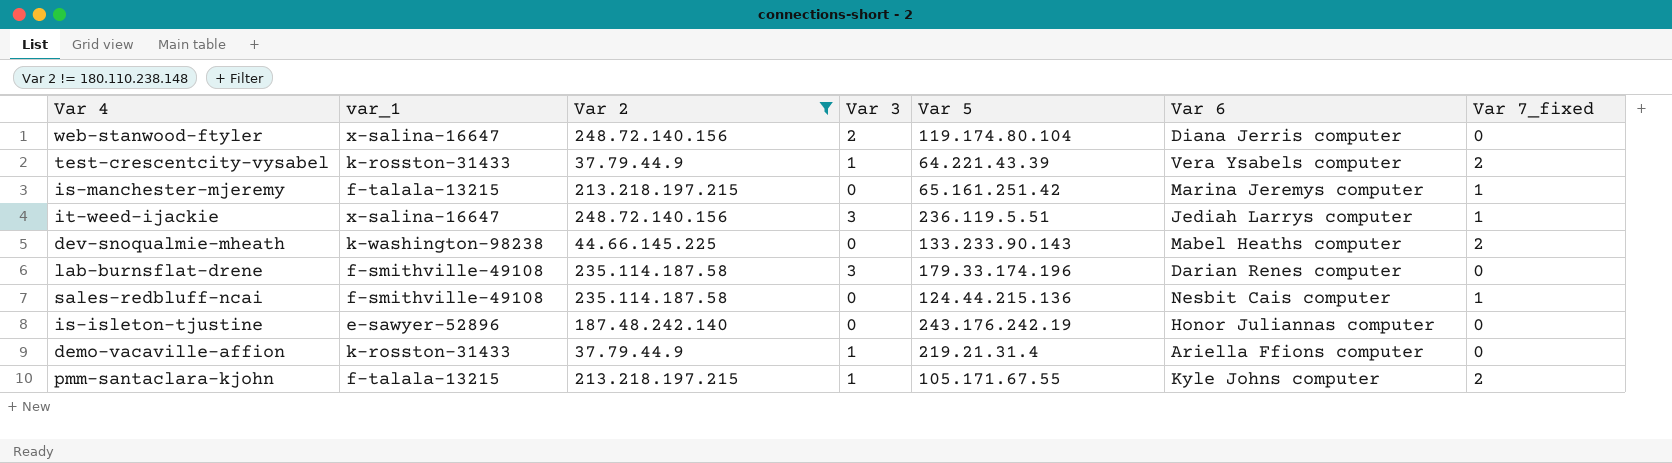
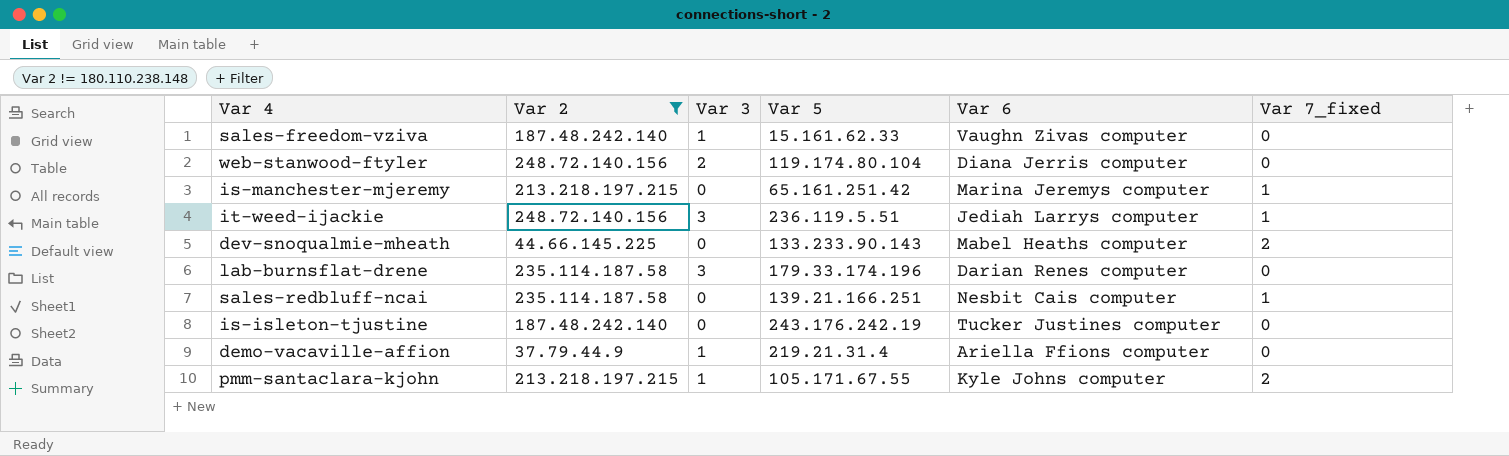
column var_1 | position: 2 -> none
row test-crescentcity-vysabel: k-rosston-31433 | 37.79.44.9 | 1 | 64.221.43.39 | Vera Ysabels computer | 2 -> none
row sales-freedom-vziva: none -> 187.48.242.140 | 1 | 15.161.62.33 | Vaughn Zivas computer | 0
sales-redbluff-ncai | Var 5: 124.44.215.136 -> 139.21.166.251
is-isleton-tjustine | Var 6: Honor Juliannas computer -> Tucker Justines computer

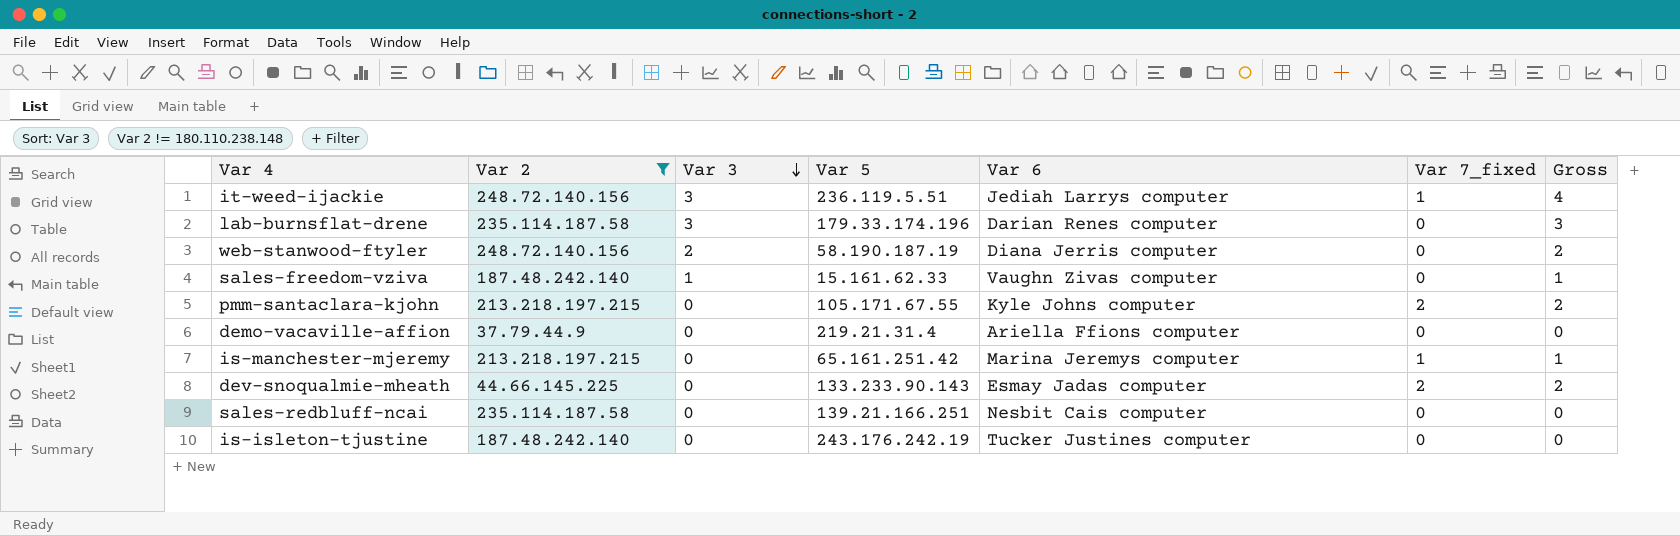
row order: none -> Var 3 descending
column Gross | formula: none -> [Var 3] + [Var 7_fixed]
web-stanwood-ftyler | Var 5: 119.174.80.104 -> 58.190.187.19
pmm-santaclara-kjohn | Var 3: 1 -> 0
demo-vacaville-affion | Var 3: 1 -> 0
dev-snoqualmie-mheath | Var 6: Mabel Heaths computer -> Esmay Jadas computer
sales-redbluff-ncai | Var 7_fixed: 1 -> 0

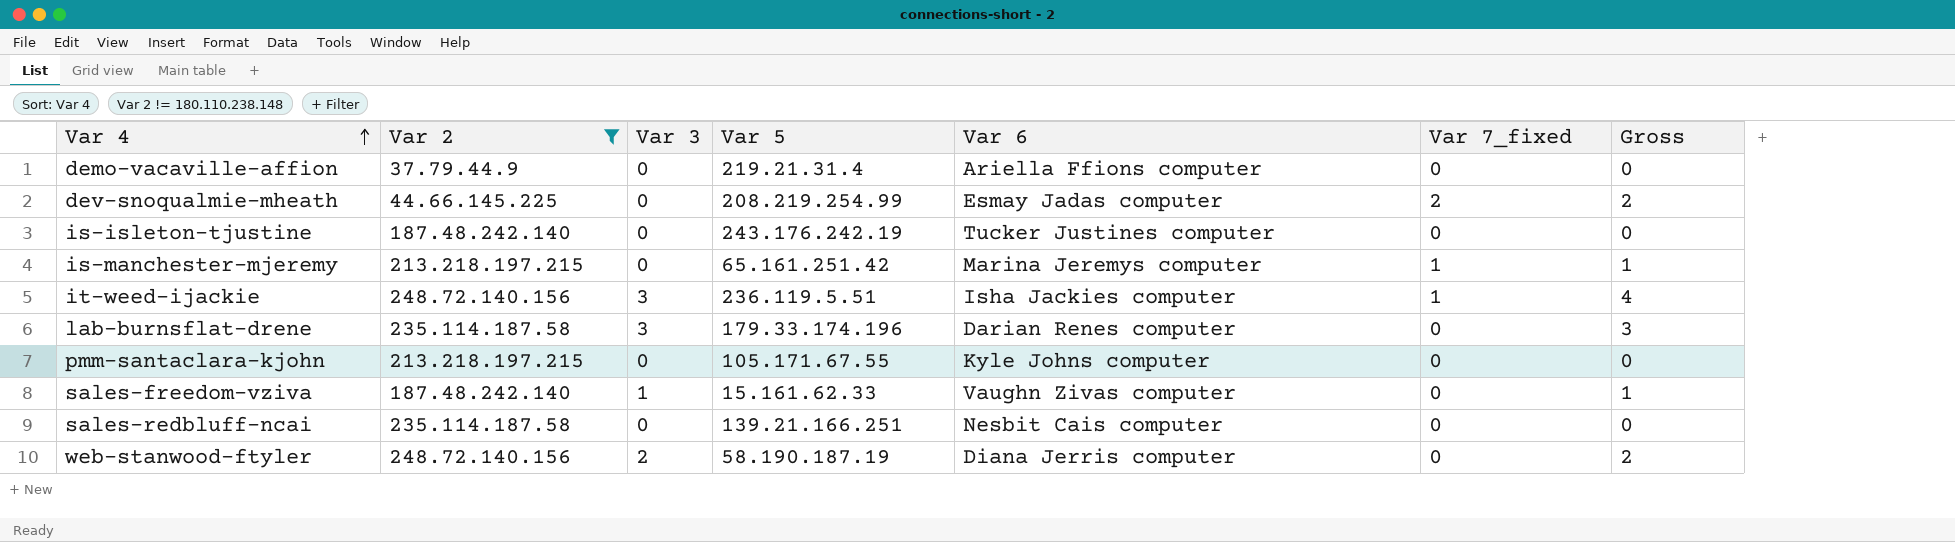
row order: Var 3 descending -> Var 4 ascending
dev-snoqualmie-mheath | Var 5: 133.233.90.143 -> 208.219.254.99
it-weed-ijackie | Var 6: Jediah Larrys computer -> Isha Jackies computer
pmm-santaclara-kjohn | Var 7_fixed: 2 -> 0
pmm-santaclara-kjohn | Gross: 2 -> 0

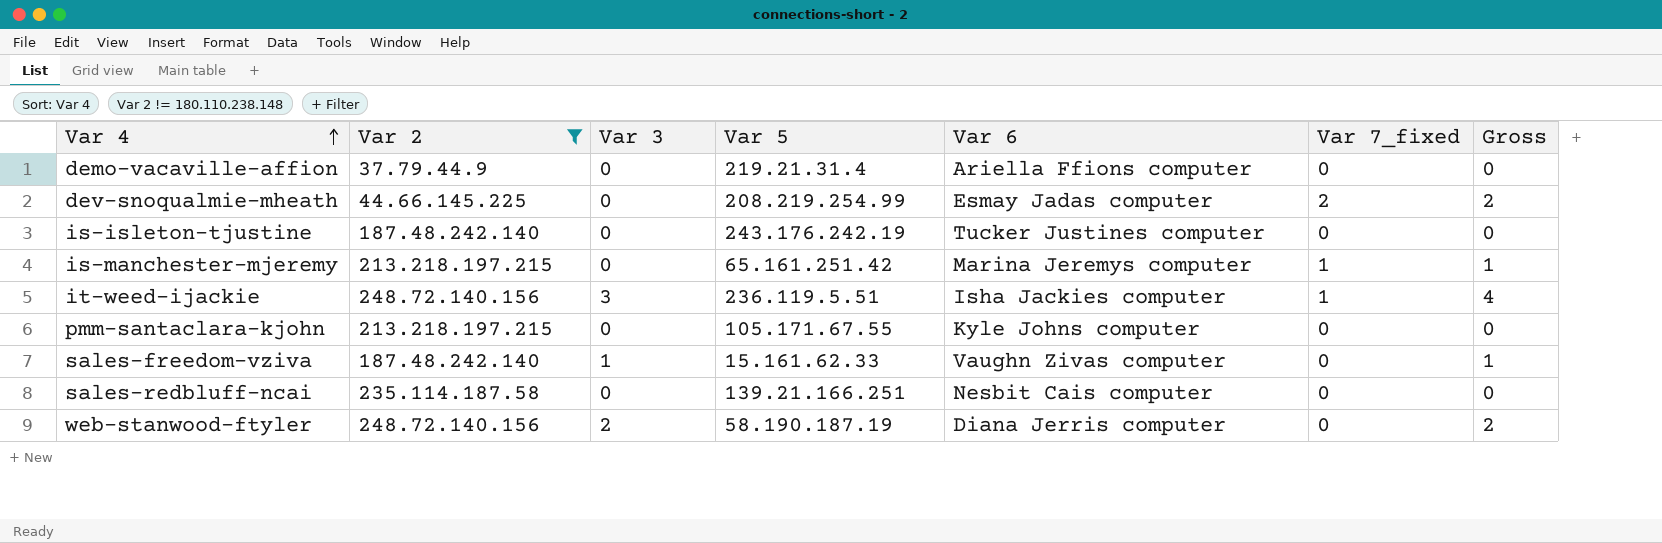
row lab-burnsflat-drene: 235.114.187.58 | 3 | 179.33.174.196 | Darian Renes computer | 0 | 3 -> none

